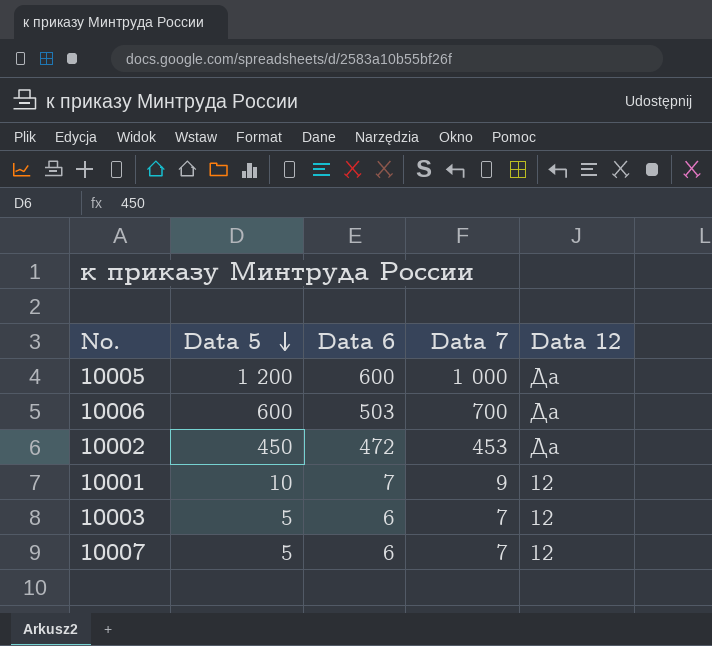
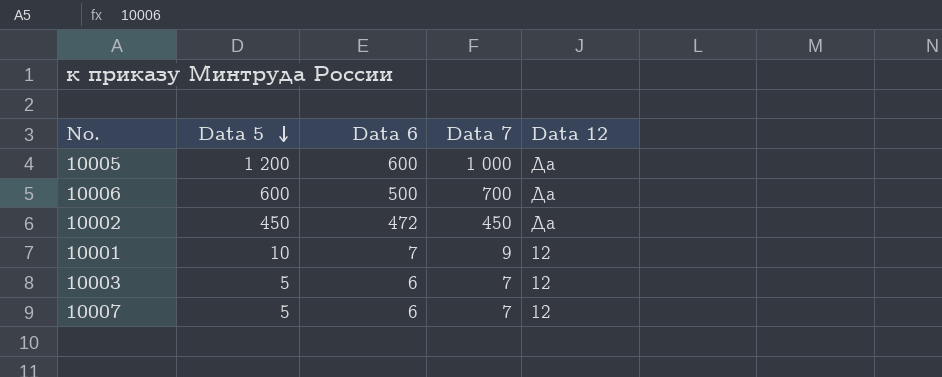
10006 | Data 6: 503 -> 500
10002 | Data 7: 453 -> 450

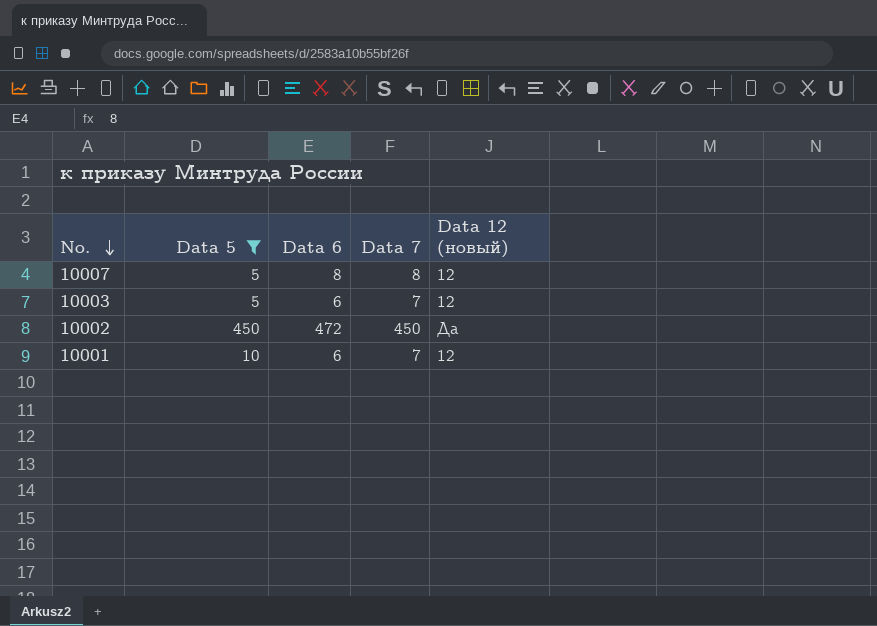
filter: none -> Data 5 <= 450
row order: Data 5 descending -> No. descending
column name: Data 12 -> Data 12 (новый)
10007 | Data 6: 6 -> 8
10007 | Data 7: 7 -> 8
10001 | Data 6: 7 -> 6
10001 | Data 7: 9 -> 7

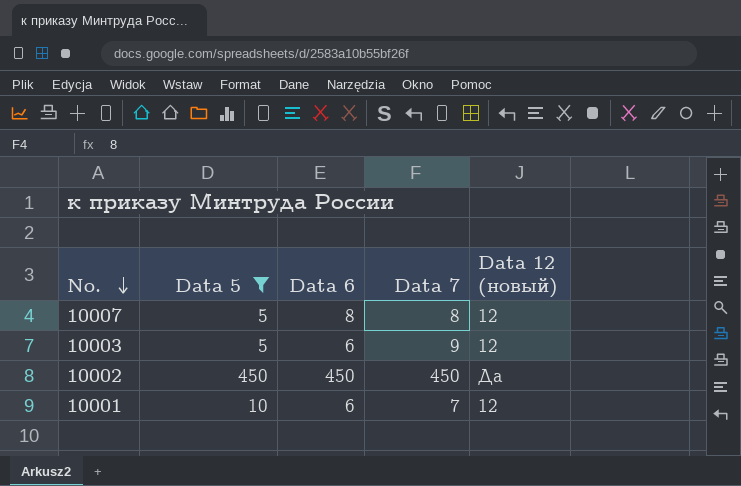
10003 | Data 7: 7 -> 9
10002 | Data 6: 472 -> 450

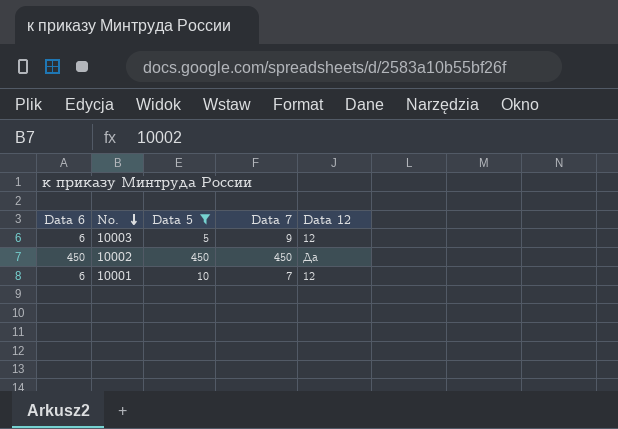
column Data 6 | position: 3 -> 1
column name: Data 12 (новый) -> Data 12
row 10007: 5 | 8 | 8 | 12 -> none

